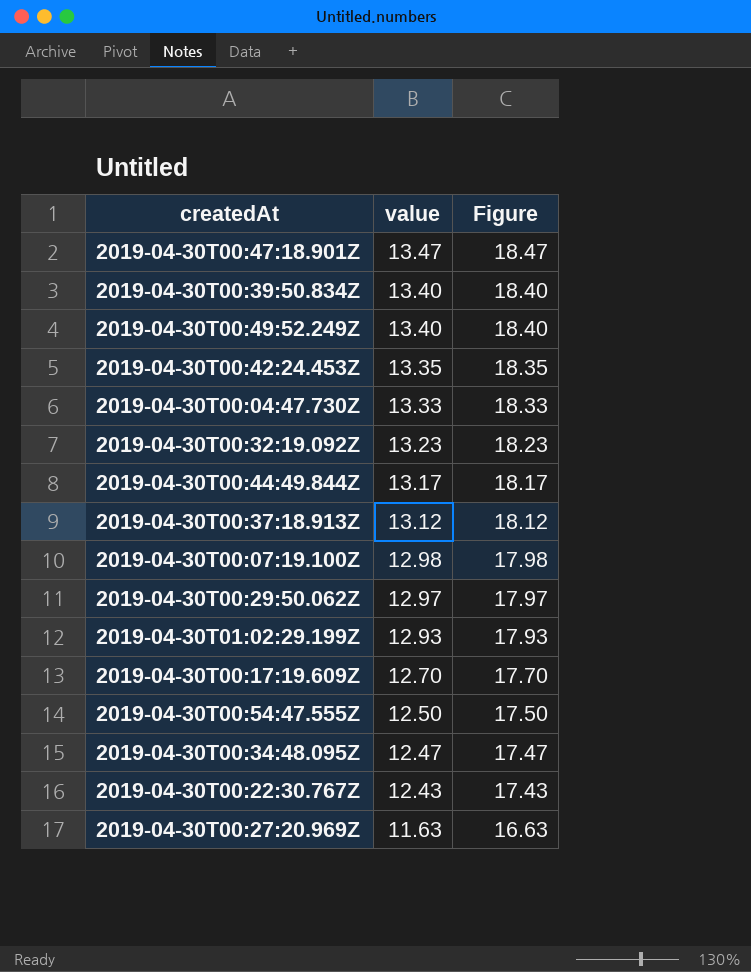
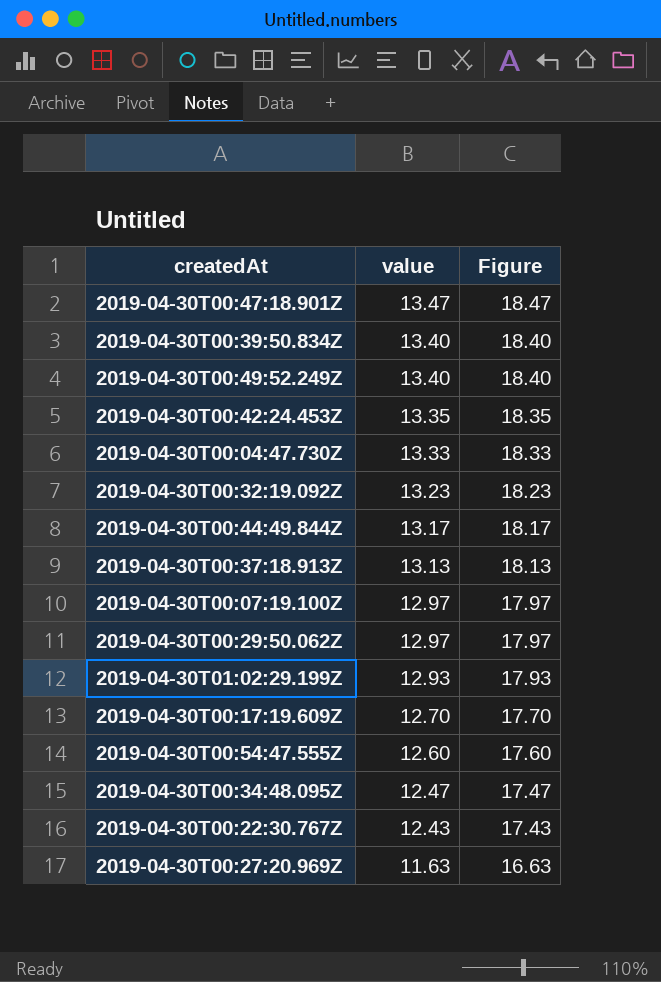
2019-04-30T00:37:18.913Z | value: 13.12 -> 13.13
2019-04-30T00:37:18.913Z | Figure: 18.12 -> 18.13
2019-04-30T00:07:19.100Z | value: 12.98 -> 12.97
2019-04-30T00:07:19.100Z | Figure: 17.98 -> 17.97
2019-04-30T00:54:47.555Z | value: 12.50 -> 12.60
2019-04-30T00:54:47.555Z | Figure: 17.50 -> 17.60

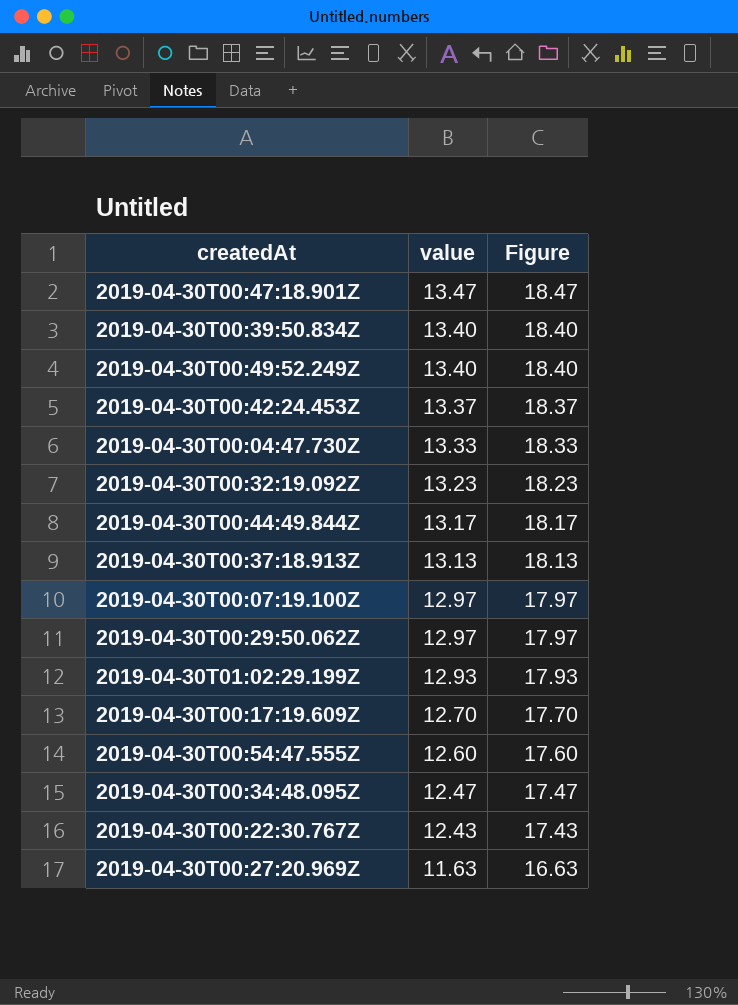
2019-04-30T00:42:24.453Z | value: 13.35 -> 13.37
2019-04-30T00:42:24.453Z | Figure: 18.35 -> 18.37

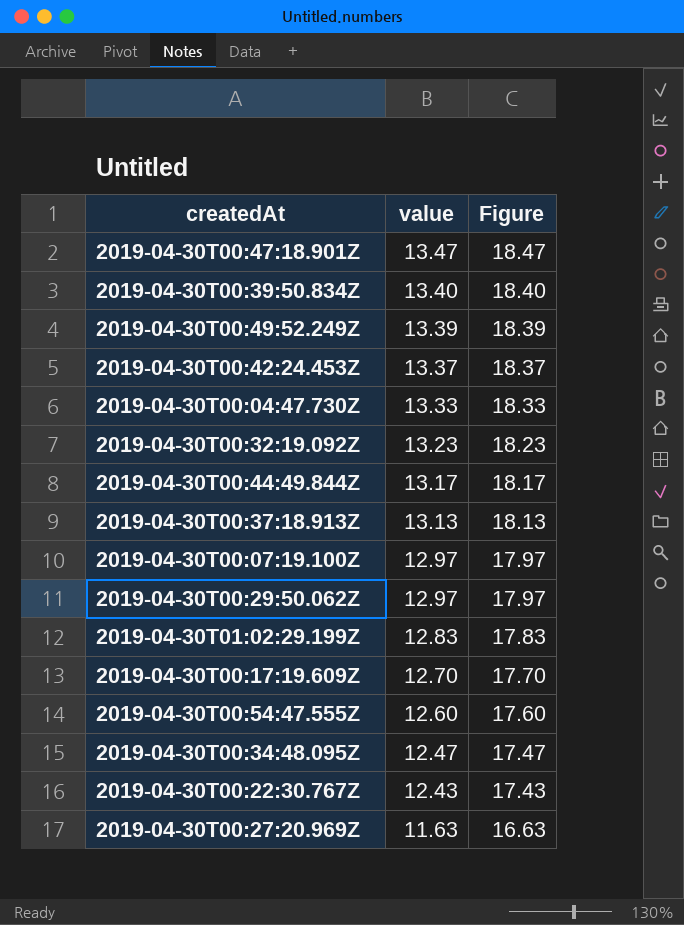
2019-04-30T00:49:52.249Z | value: 13.40 -> 13.39
2019-04-30T00:49:52.249Z | Figure: 18.40 -> 18.39
2019-04-30T01:02:29.199Z | value: 12.93 -> 12.83
2019-04-30T01:02:29.199Z | Figure: 17.93 -> 17.83

